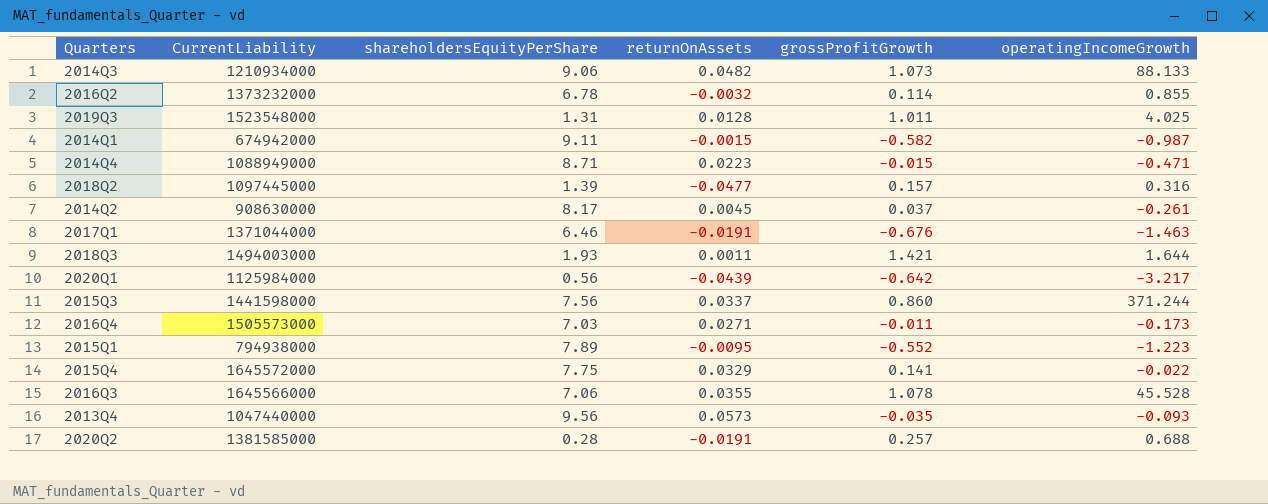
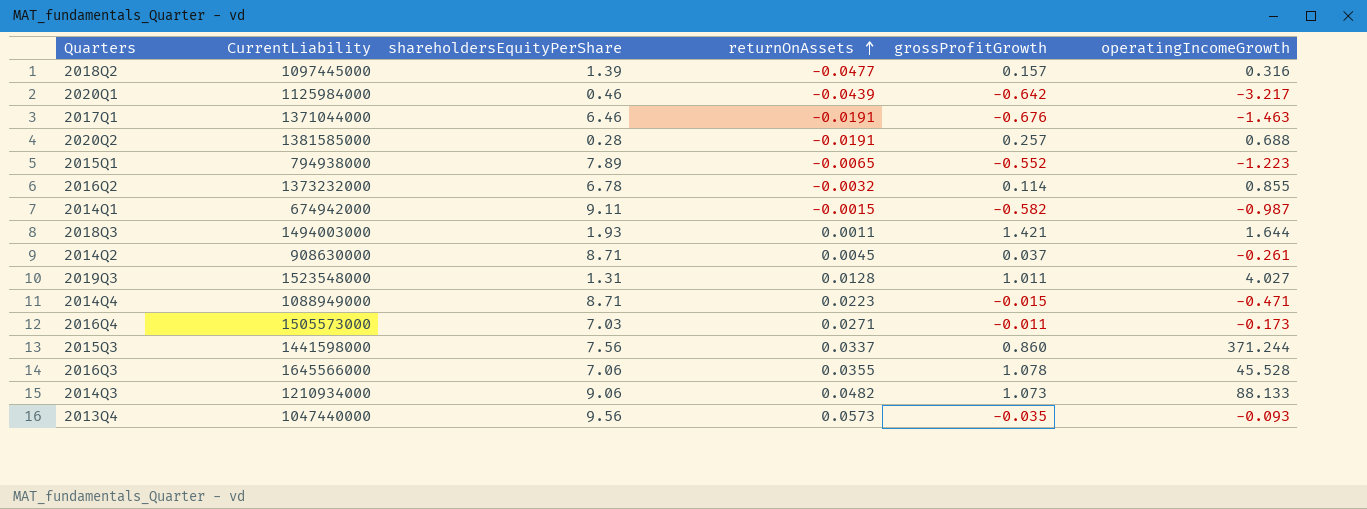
row order: none -> returnOnAssets ascending
row 2015Q4: 1645572000 | 7.75 | 0.0329 | 0.141 | -0.022 -> none
2020Q1 | shareholdersEquityPerShare: 0.56 -> 0.46
2015Q1 | returnOnAssets: -0.0095 -> -0.0065
2014Q2 | shareholdersEquityPerShare: 8.17 -> 8.71
2019Q3 | operatingIncomeGrowth: 4.025 -> 4.027

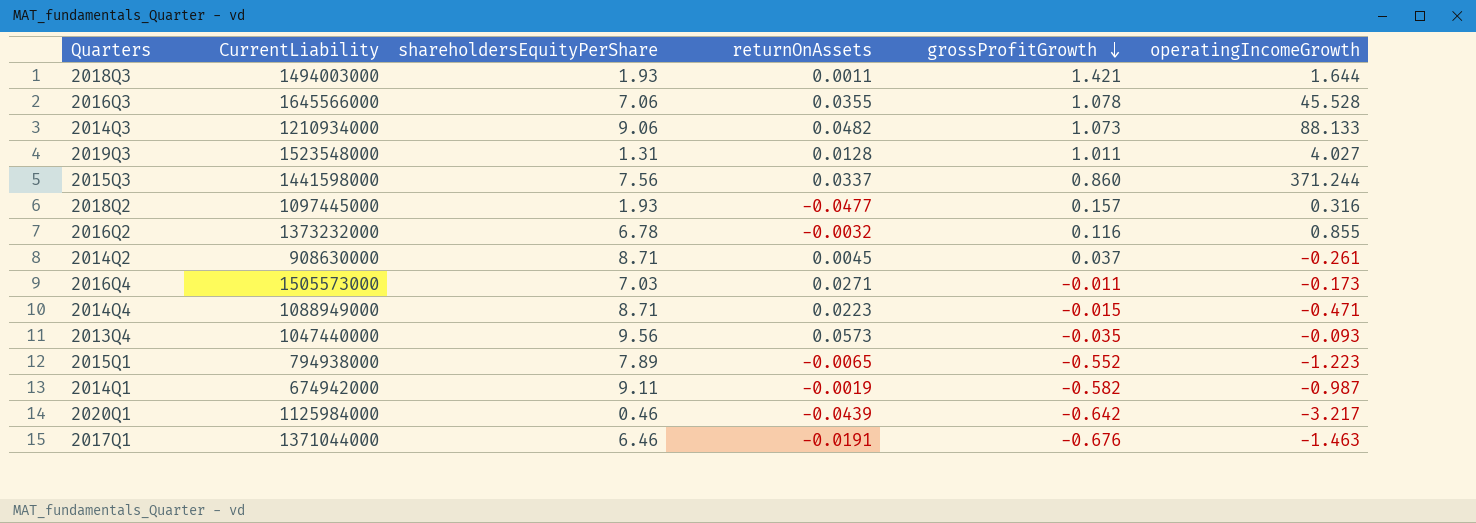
row order: returnOnAssets ascending -> grossProfitGrowth descending
row 2020Q2: 1381585000 | 0.28 | -0.0191 | 0.257 | 0.688 -> none
2018Q2 | shareholdersEquityPerShare: 1.39 -> 1.93
2016Q2 | grossProfitGrowth: 0.114 -> 0.116
2014Q1 | returnOnAssets: -0.0015 -> -0.0019

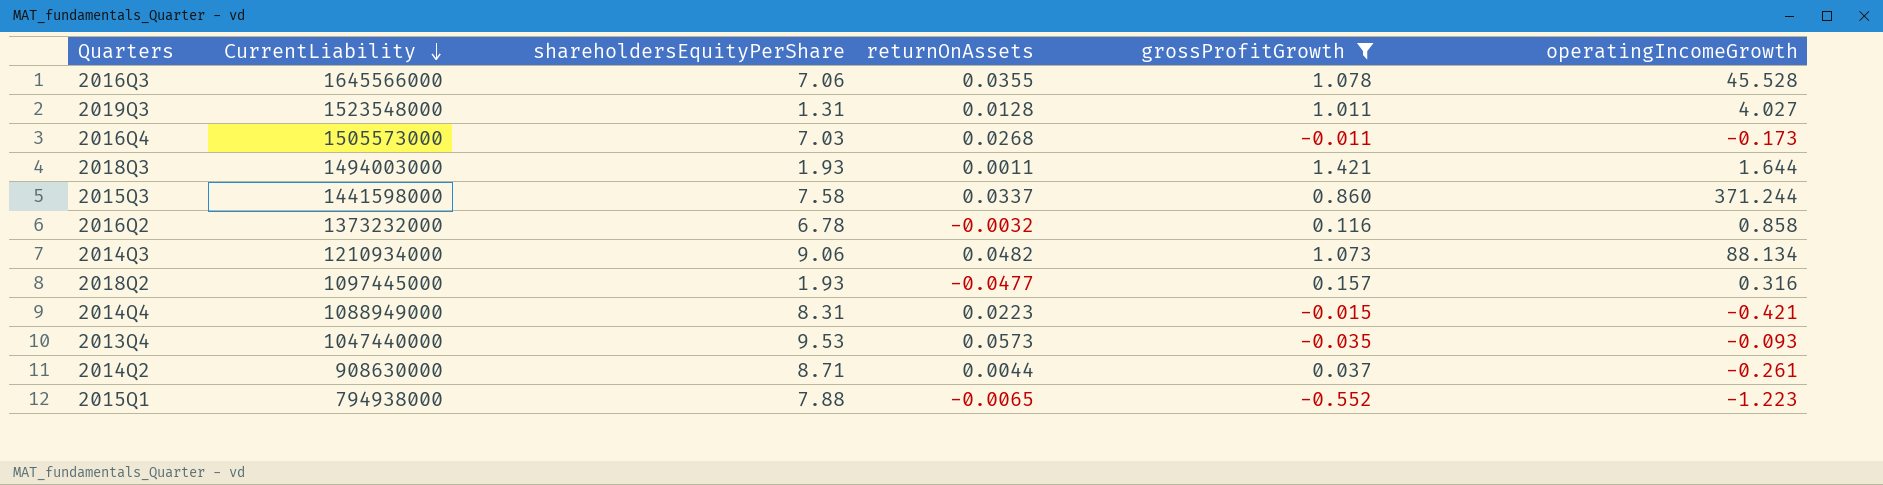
filter: none -> grossProfitGrowth >= -0.552
row order: grossProfitGrowth descending -> CurrentLiability descending
2016Q4 | returnOnAssets: 0.0271 -> 0.0268
2015Q3 | shareholdersEquityPerShare: 7.56 -> 7.58
2016Q2 | operatingIncomeGrowth: 0.855 -> 0.858
2014Q3 | operatingIncomeGrowth: 88.133 -> 88.134
2014Q4 | shareholdersEquityPerShare: 8.71 -> 8.31
2014Q4 | operatingIncomeGrowth: -0.471 -> -0.421
2013Q4 | shareholdersEquityPerShare: 9.56 -> 9.53
2014Q2 | returnOnAssets: 0.0045 -> 0.0044
2015Q1 | shareholdersEquityPerShare: 7.89 -> 7.88

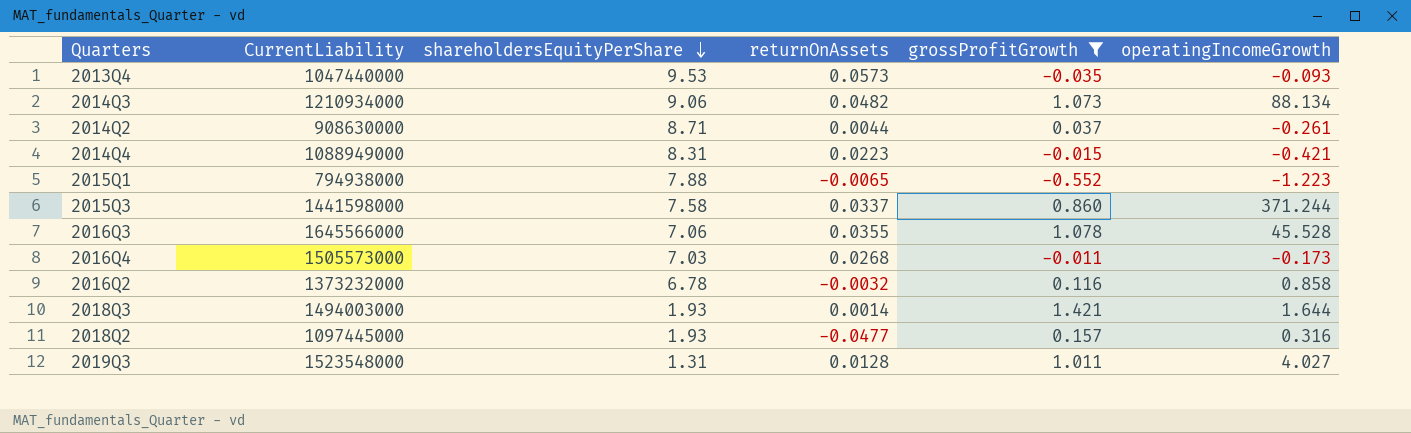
row order: CurrentLiability descending -> shareholdersEquityPerShare descending
2018Q3 | returnOnAssets: 0.0011 -> 0.0014

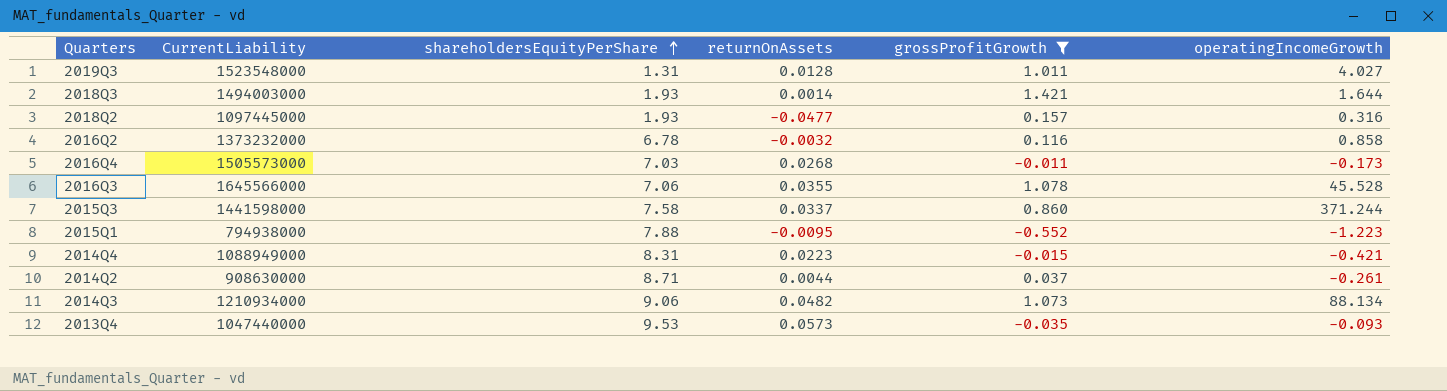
row order: shareholdersEquityPerShare descending -> shareholdersEquityPerShare ascending
2015Q1 | returnOnAssets: -0.0065 -> -0.0095

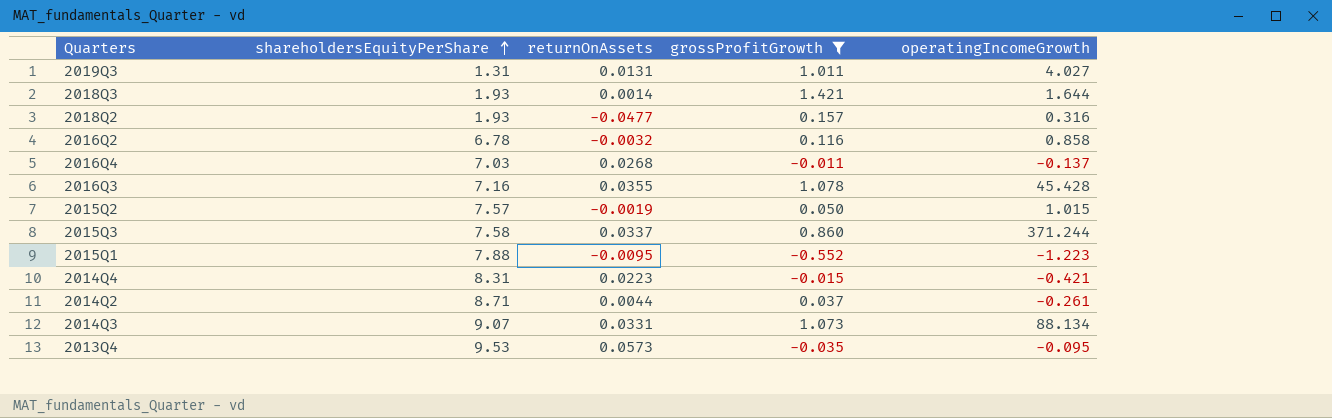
column CurrentLiability | position: 2 -> none
2019Q3 | returnOnAssets: 0.0128 -> 0.0131
2016Q4 | operatingIncomeGrowth: -0.173 -> -0.137
2016Q3 | shareholdersEquityPerShare: 7.06 -> 7.16
2016Q3 | operatingIncomeGrowth: 45.528 -> 45.428
row 2015Q2: none -> 7.57 | -0.0019 | 0.050 | 1.015
2014Q3 | shareholdersEquityPerShare: 9.06 -> 9.07
2014Q3 | returnOnAssets: 0.0482 -> 0.0331
2013Q4 | operatingIncomeGrowth: -0.093 -> -0.095

